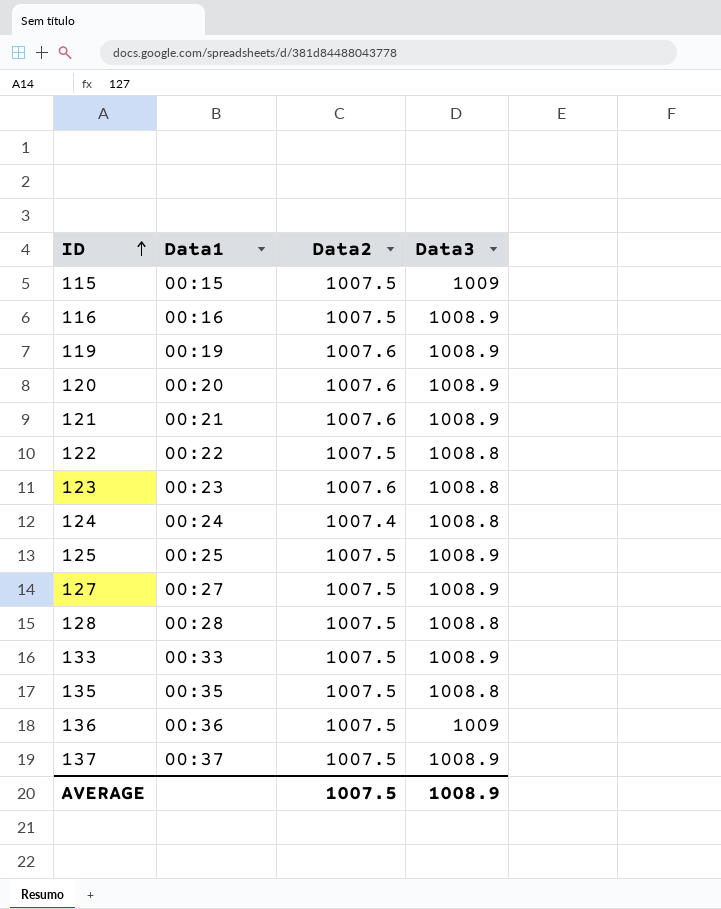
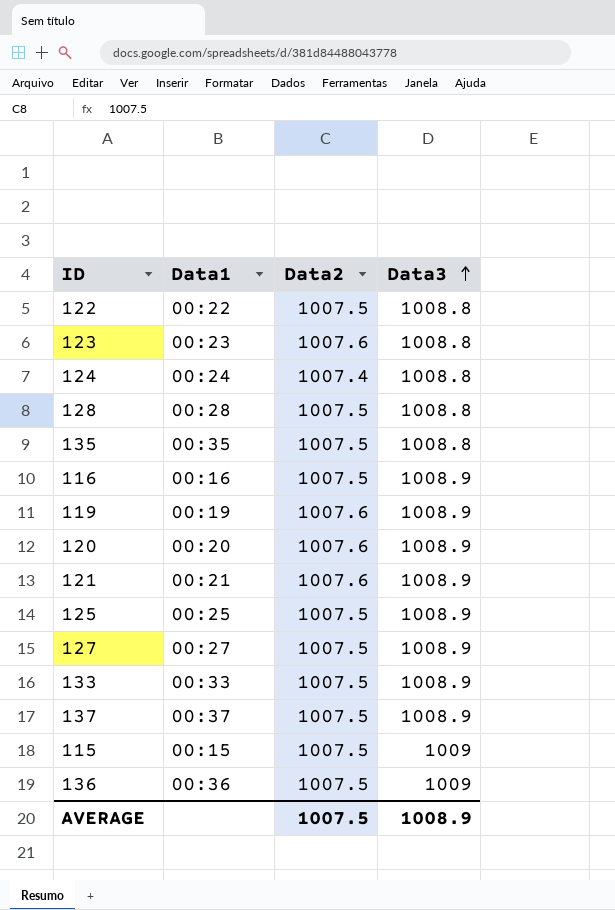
row order: ID ascending -> Data3 ascending

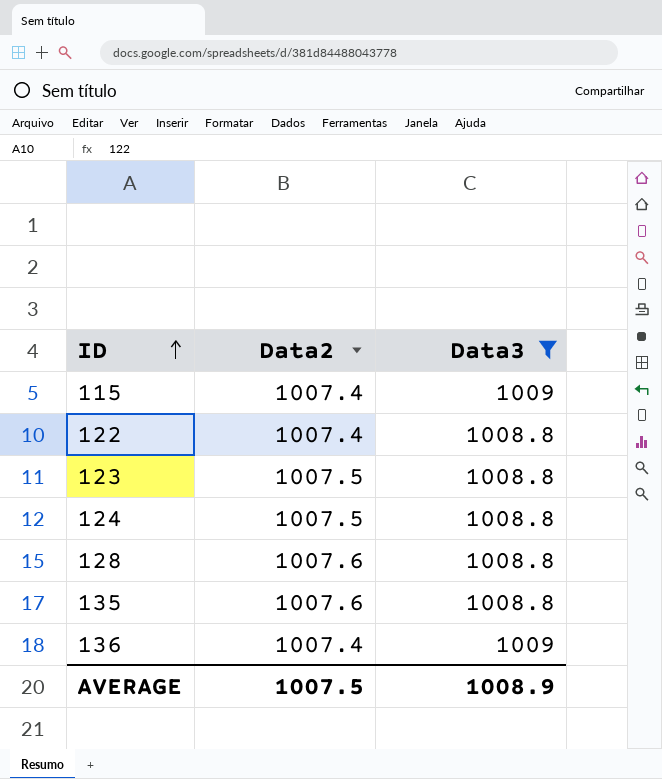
filter: none -> Data3 != 1008.9
row order: Data3 ascending -> ID ascending
column Data1 | position: 2 -> none
115 | Data2: 1007.5 -> 1007.4
122 | Data2: 1007.5 -> 1007.4
123 | Data2: 1007.6 -> 1007.5
124 | Data2: 1007.4 -> 1007.5
128 | Data2: 1007.5 -> 1007.6
135 | Data2: 1007.5 -> 1007.6
136 | Data2: 1007.5 -> 1007.4

